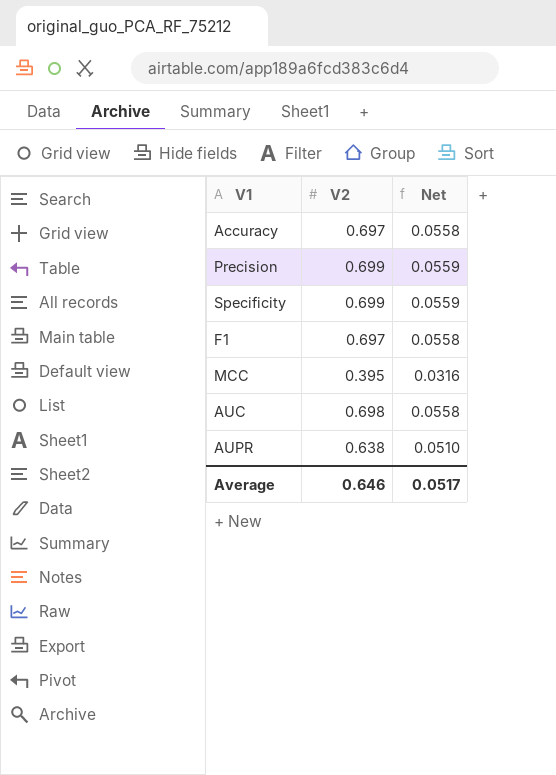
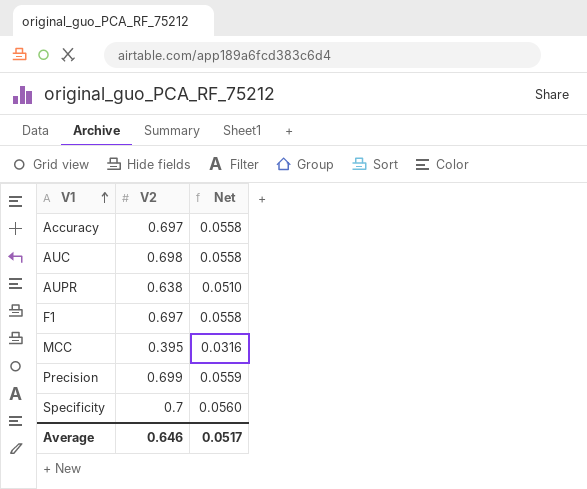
row order: none -> V1 ascending
Specificity | V2: 0.699 -> 0.7
Specificity | Net: 0.0559 -> 0.0560

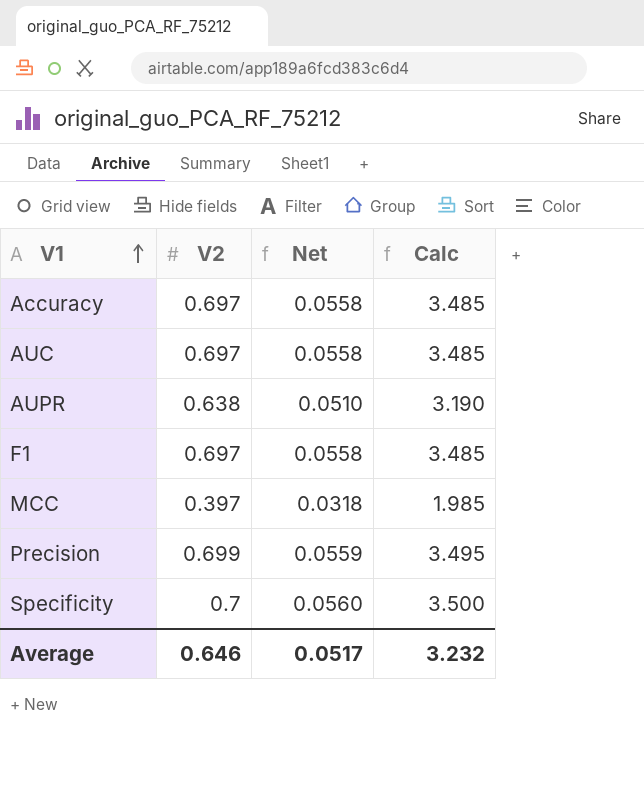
column Calc | formula: none -> [V2] * 5
AUC | V2: 0.698 -> 0.697
MCC | V2: 0.395 -> 0.397
MCC | Net: 0.0316 -> 0.0318

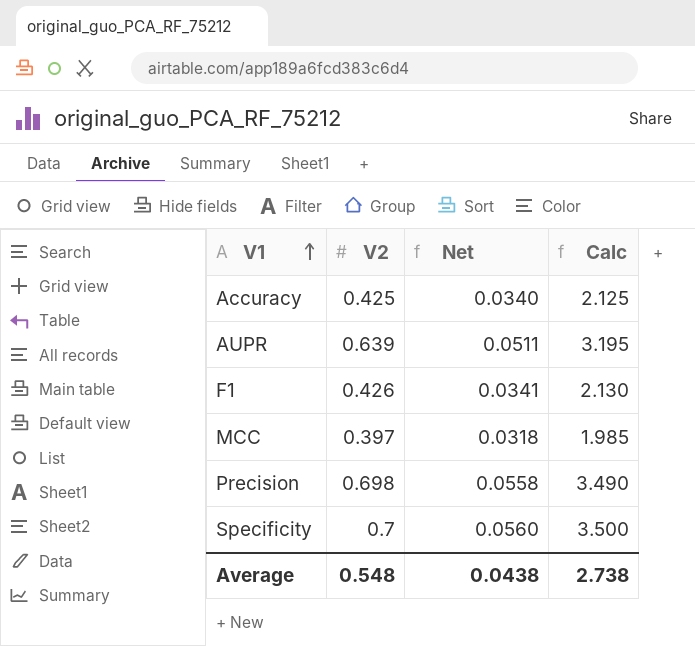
row AUC: 0.697 | 0.0558 | 3.485 -> none
Accuracy | V2: 0.697 -> 0.425
Accuracy | Net: 0.0558 -> 0.0340
Accuracy | Calc: 3.485 -> 2.125
AUPR | V2: 0.638 -> 0.639
AUPR | Net: 0.0510 -> 0.0511
AUPR | Calc: 3.190 -> 3.195
F1 | V2: 0.697 -> 0.426
F1 | Net: 0.0558 -> 0.0341
F1 | Calc: 3.485 -> 2.130
Precision | V2: 0.699 -> 0.698
Precision | Net: 0.0559 -> 0.0558
Precision | Calc: 3.495 -> 3.490
Average | V2: 0.646 -> 0.548
Average | Net: 0.0517 -> 0.0438
Average | Calc: 3.232 -> 2.738

